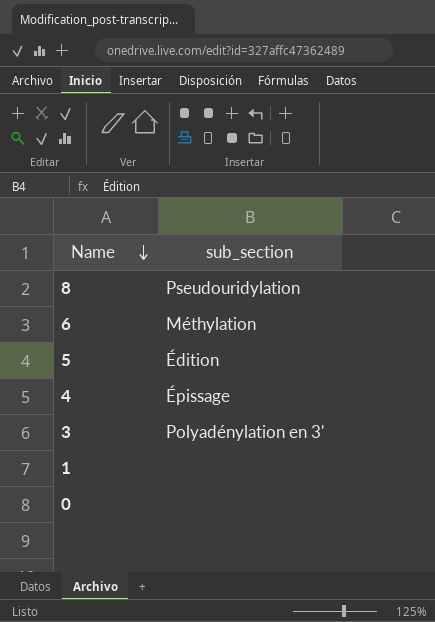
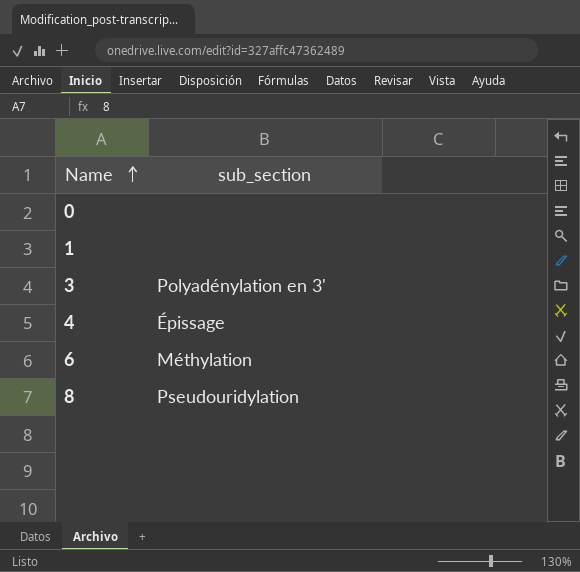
row order: Name descending -> Name ascending
row 5: Édition -> none

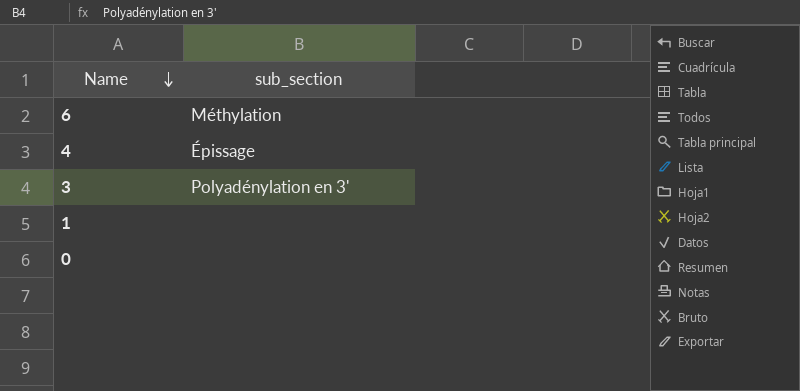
row order: Name ascending -> Name descending
row 8: Pseudouridylation -> none

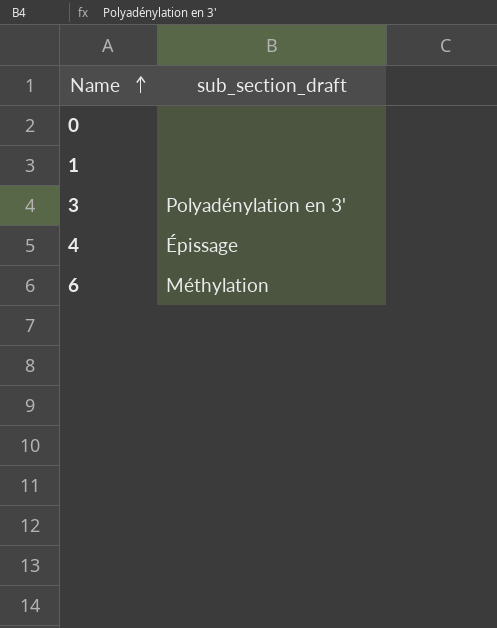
row order: Name descending -> Name ascending
column name: sub_section -> sub_section_draft

